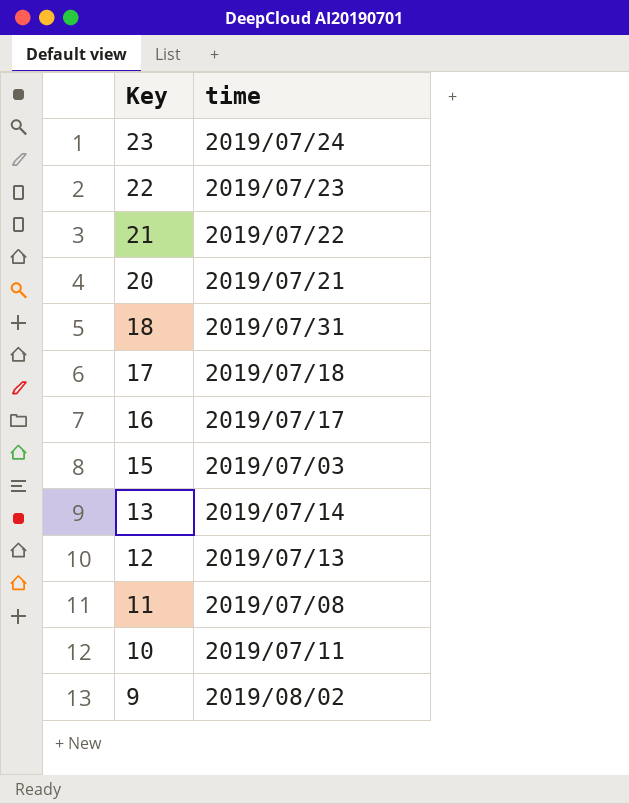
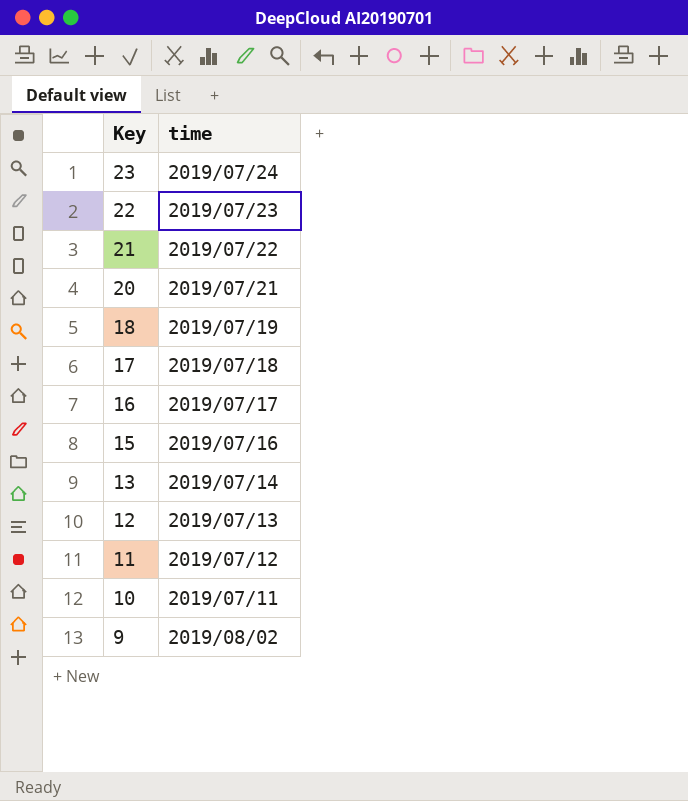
18 | time: 2019/07/31 -> 2019/07/19
15 | time: 2019/07/03 -> 2019/07/16
11 | time: 2019/07/08 -> 2019/07/12

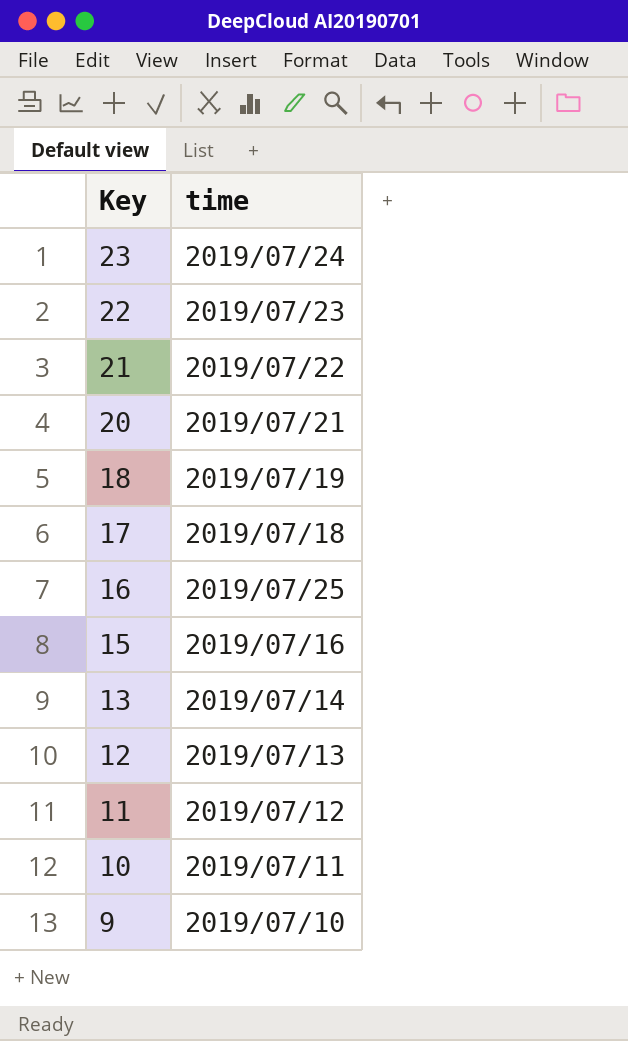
16 | time: 2019/07/17 -> 2019/07/25
9 | time: 2019/08/02 -> 2019/07/10

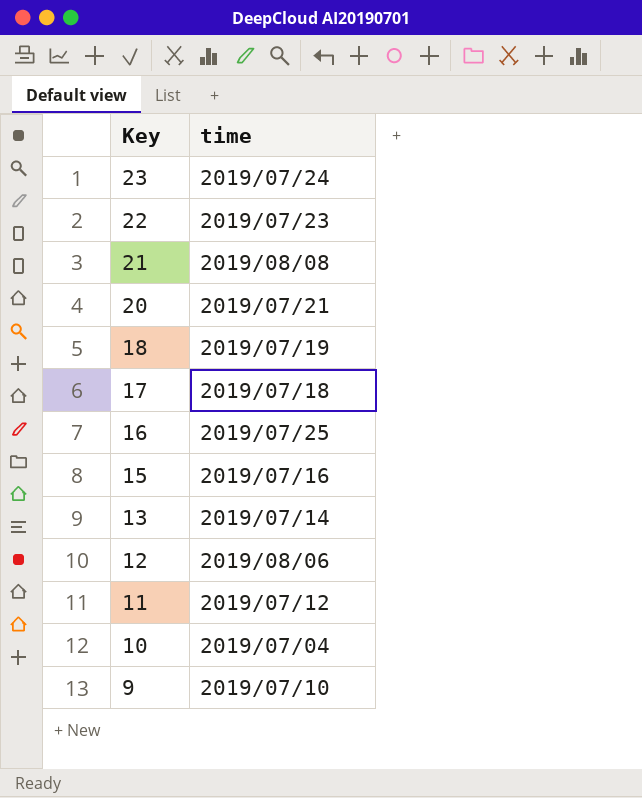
21 | time: 2019/07/22 -> 2019/08/08
12 | time: 2019/07/13 -> 2019/08/06
10 | time: 2019/07/11 -> 2019/07/04

